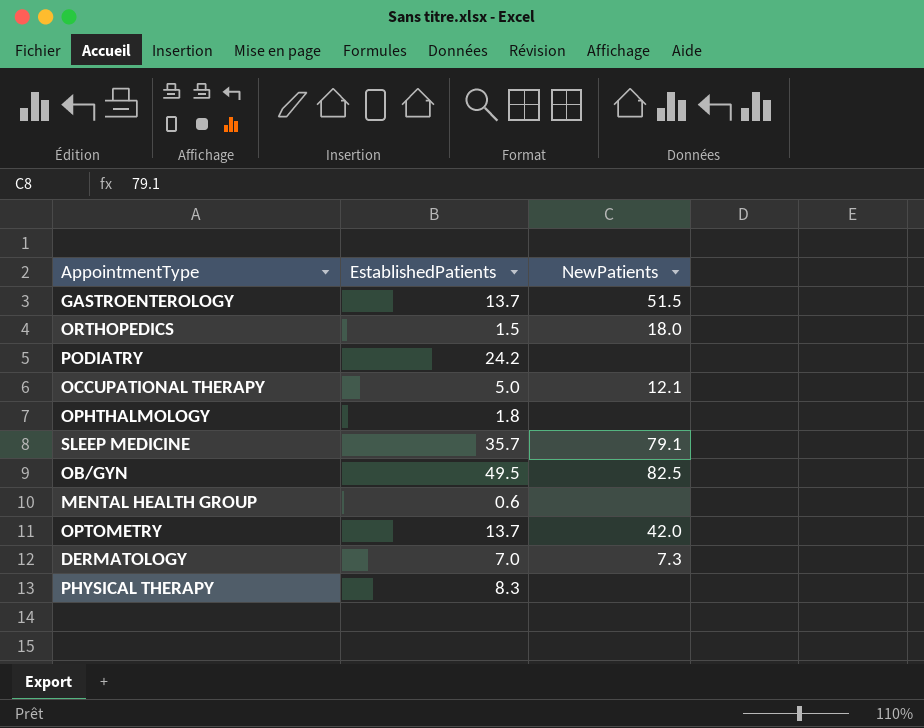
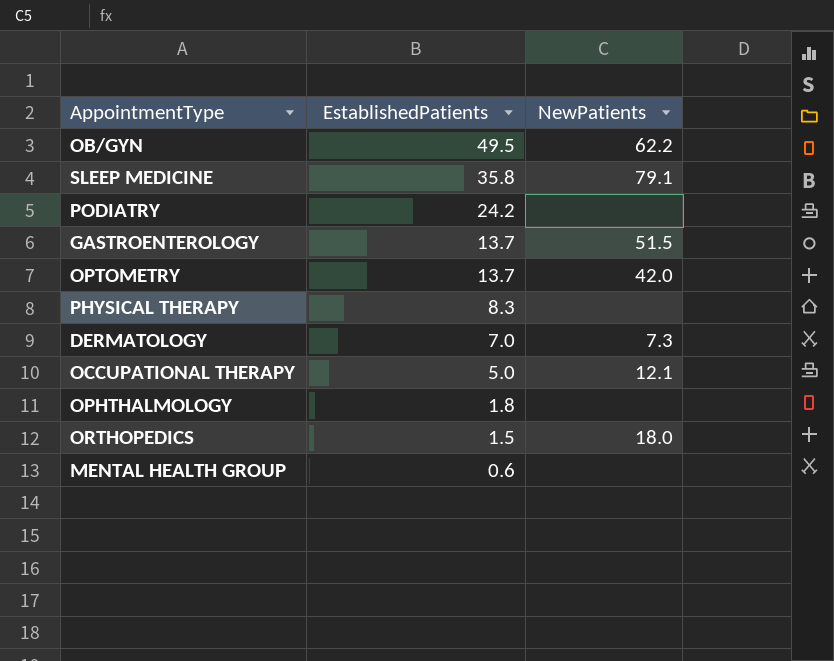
row order: none -> EstablishedPatients descending
OB/GYN | NewPatients: 82.5 -> 62.2
SLEEP MEDICINE | EstablishedPatients: 35.7 -> 35.8

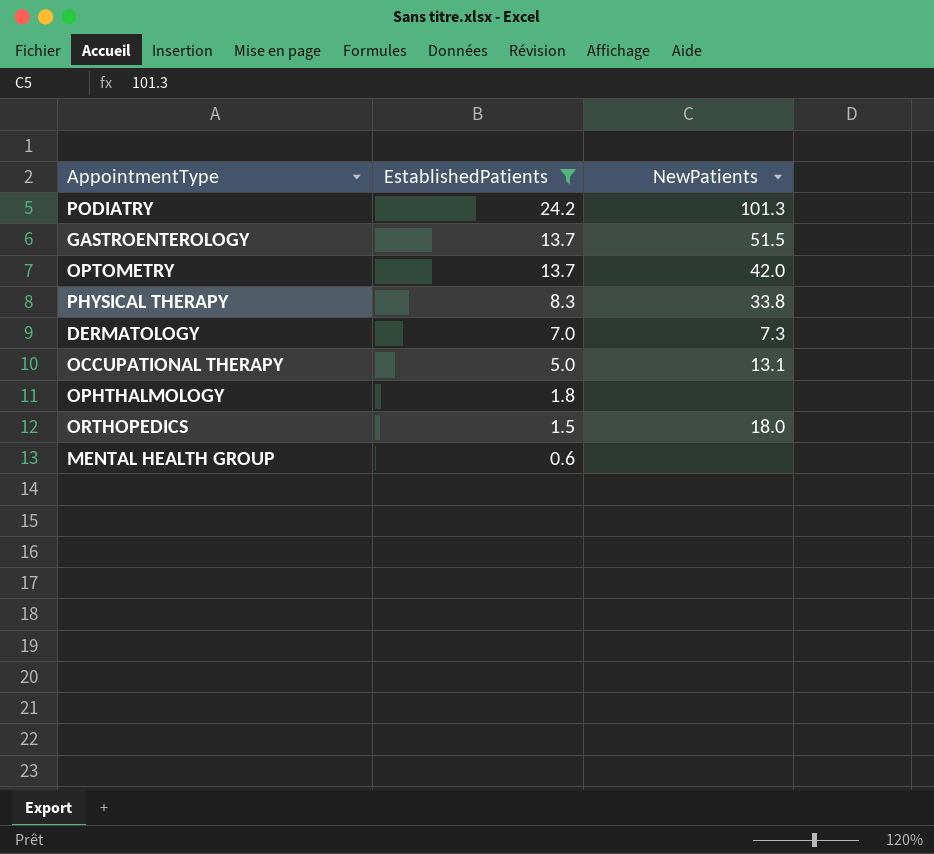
filter: none -> EstablishedPatients <= 24.2
PODIATRY | NewPatients: none -> 101.3
PHYSICAL THERAPY | NewPatients: none -> 33.8
OCCUPATIONAL THERAPY | NewPatients: 12.1 -> 13.1

